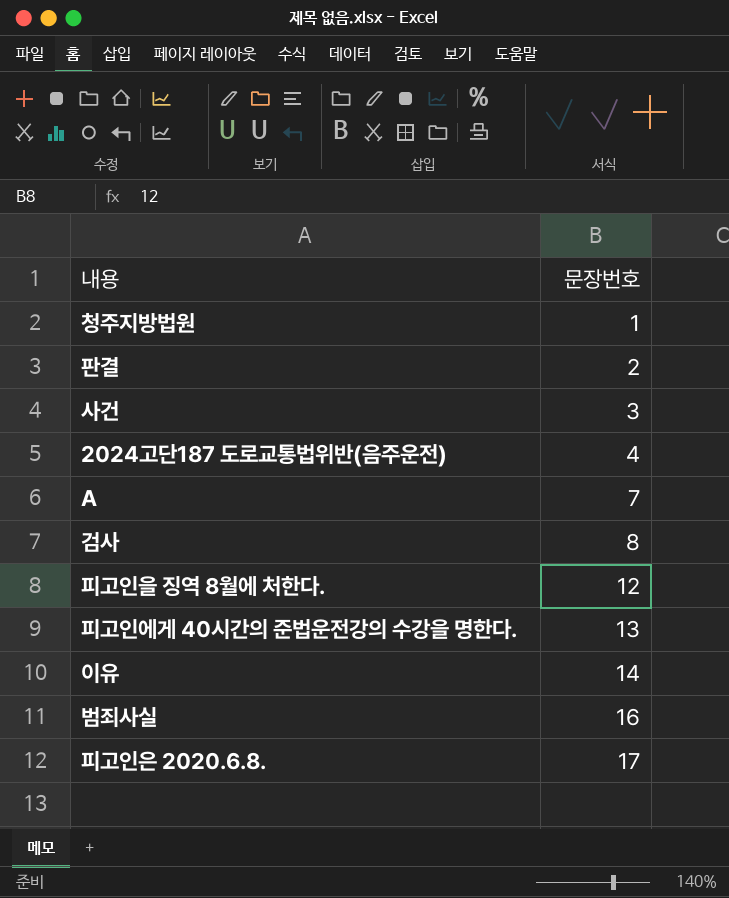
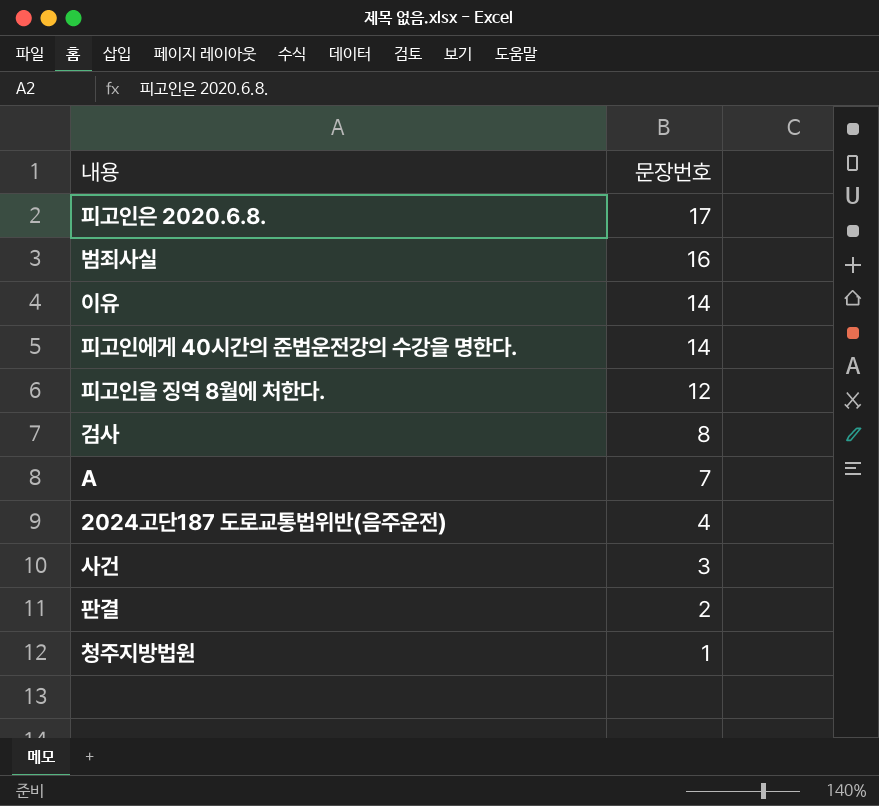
row order: 문장번호 ascending -> 문장번호 descending
피고인에게 40시간의 준법운전강의 수강을 명한다. | 문장번호: 13 -> 14

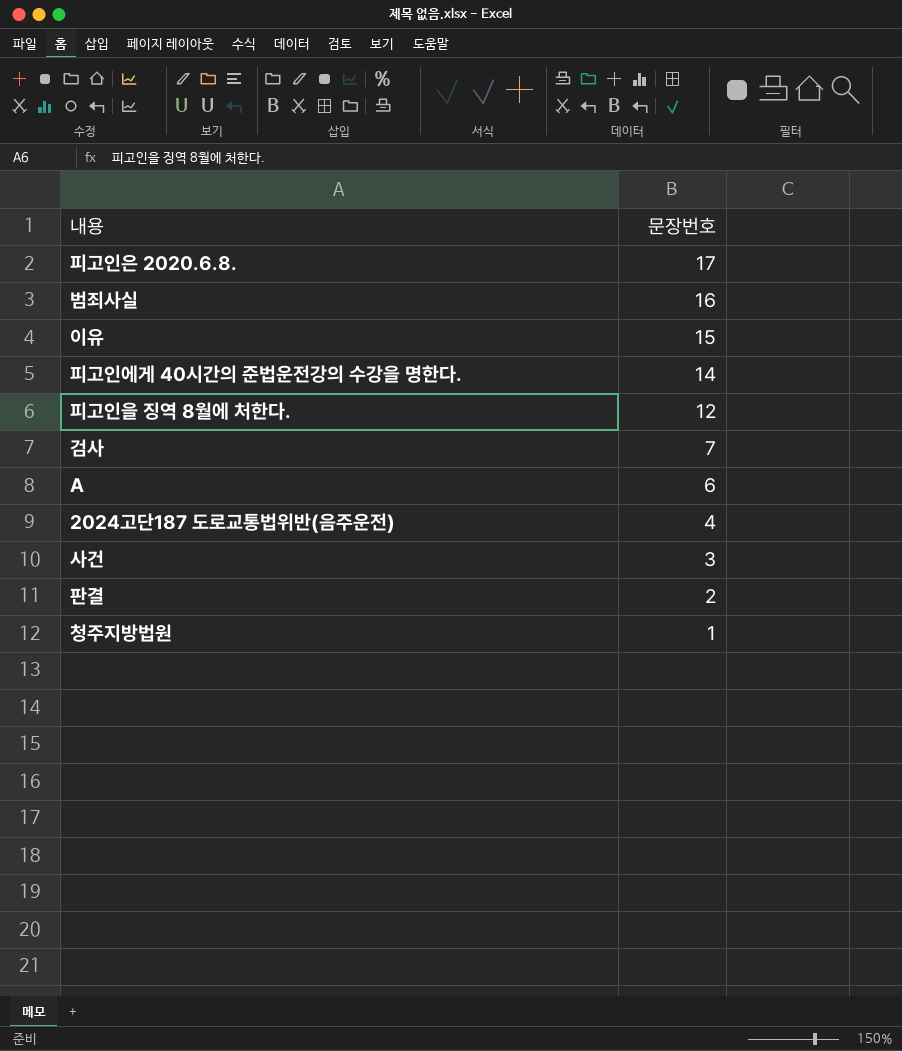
이유 | 문장번호: 14 -> 15
검사 | 문장번호: 8 -> 7
A | 문장번호: 7 -> 6

